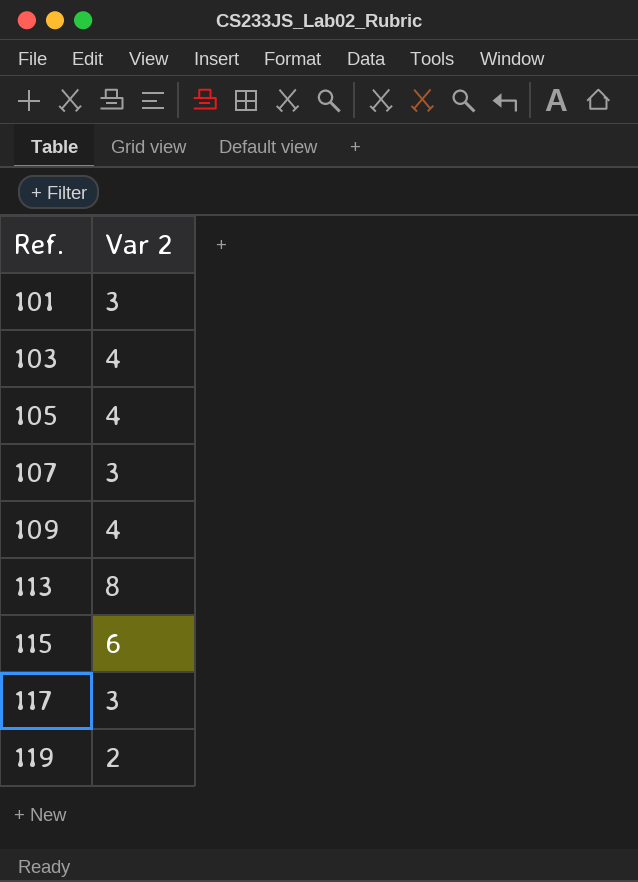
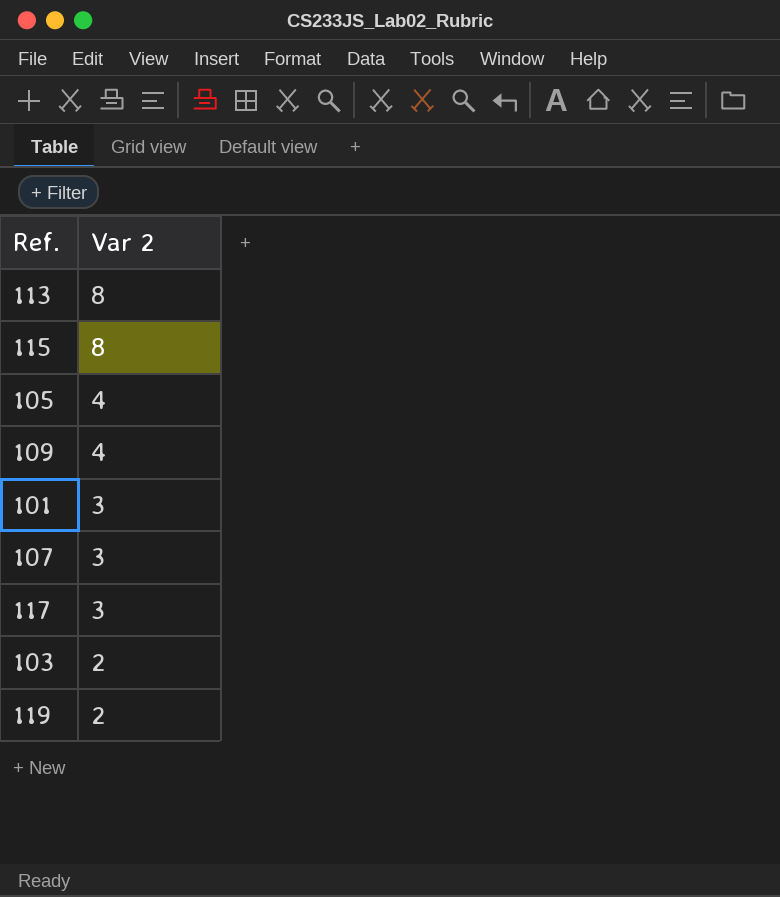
row order: Ref. ascending -> Var 2 descending
115 | Var 2: 6 -> 8
103 | Var 2: 4 -> 2

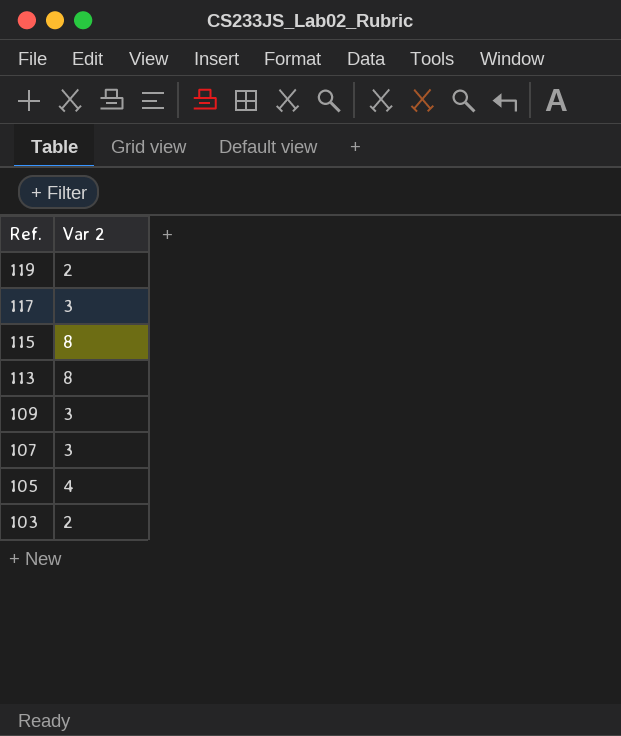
row order: Var 2 descending -> Ref. descending
row 101: 3 -> none
109 | Var 2: 4 -> 3

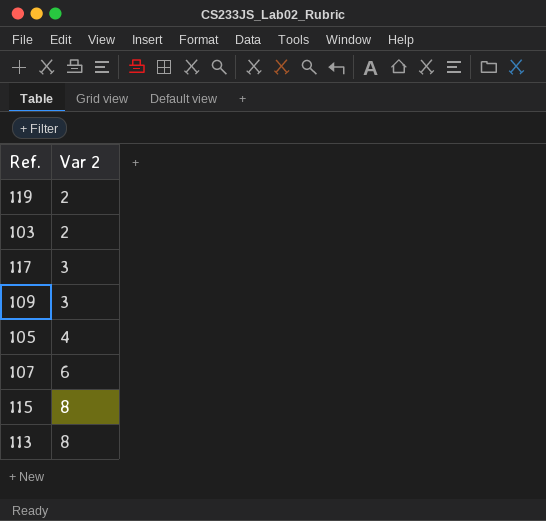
row order: Ref. descending -> Var 2 ascending
107 | Var 2: 3 -> 6

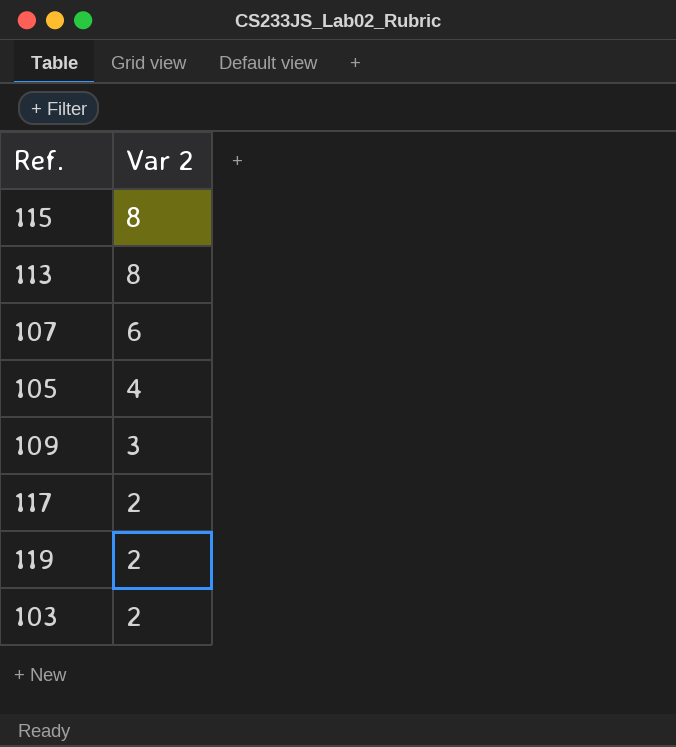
row order: Var 2 ascending -> Var 2 descending
117 | Var 2: 3 -> 2

